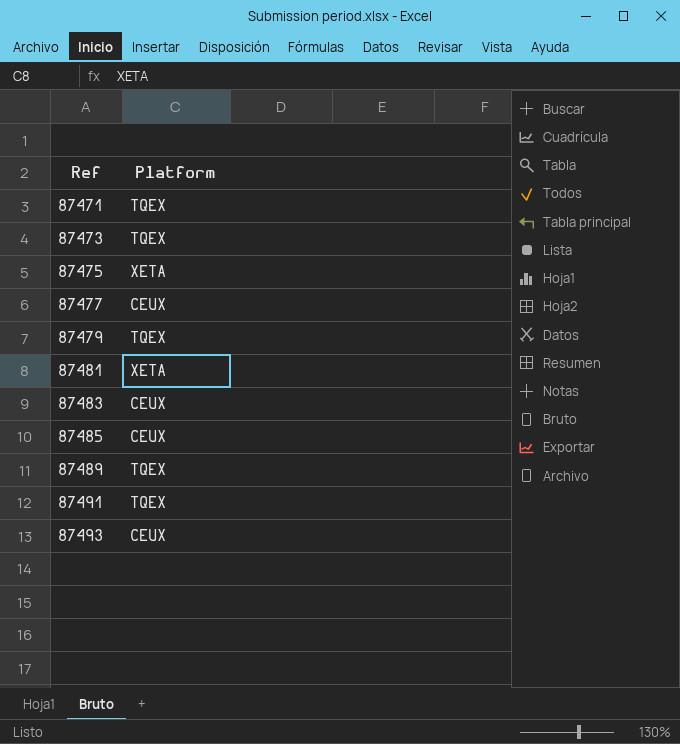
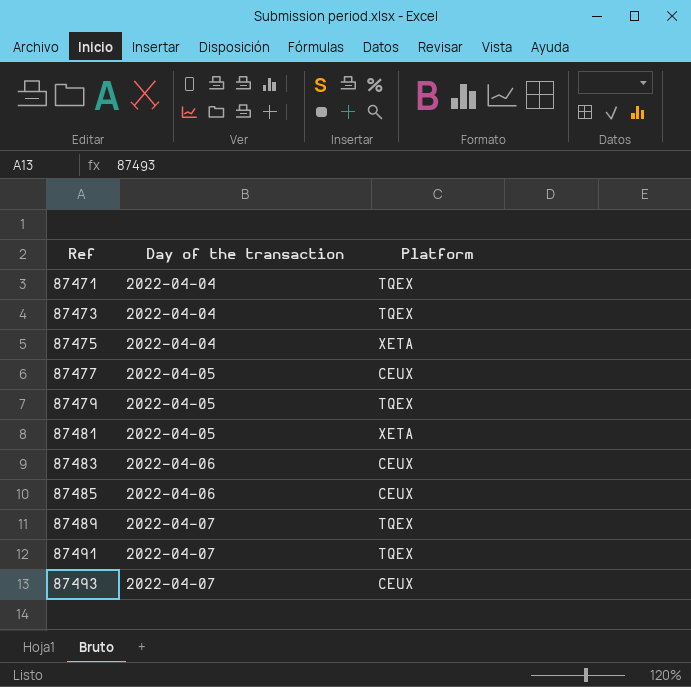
column Day of the transaction | position: none -> 2

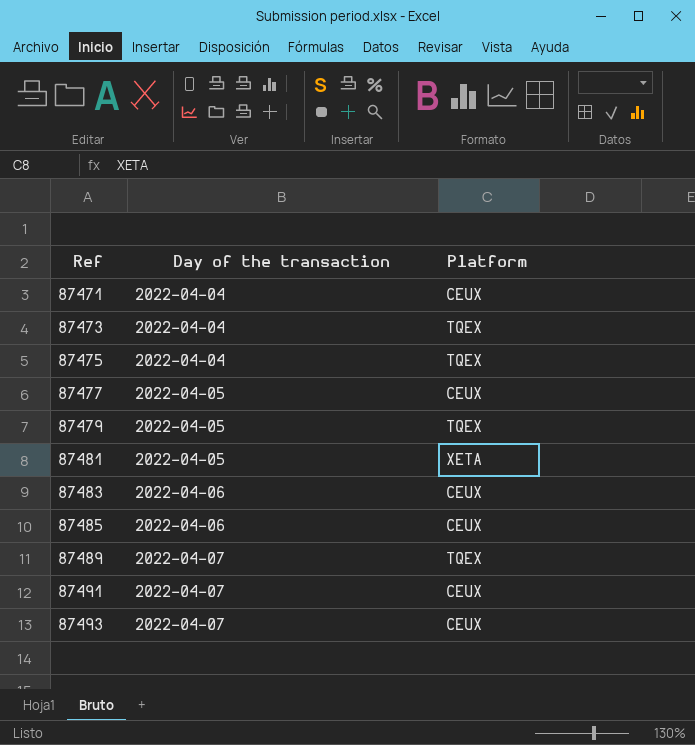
87471 | Platform: TQEX -> CEUX
87475 | Platform: XETA -> TQEX
87491 | Platform: TQEX -> CEUX

